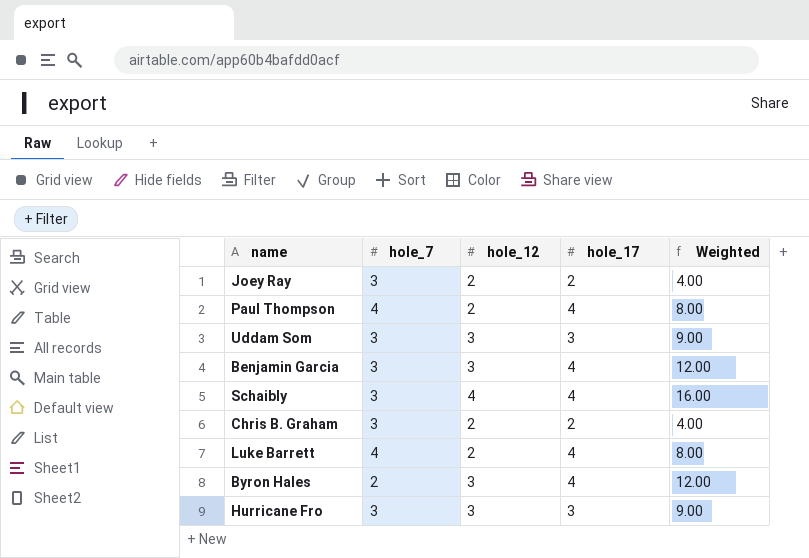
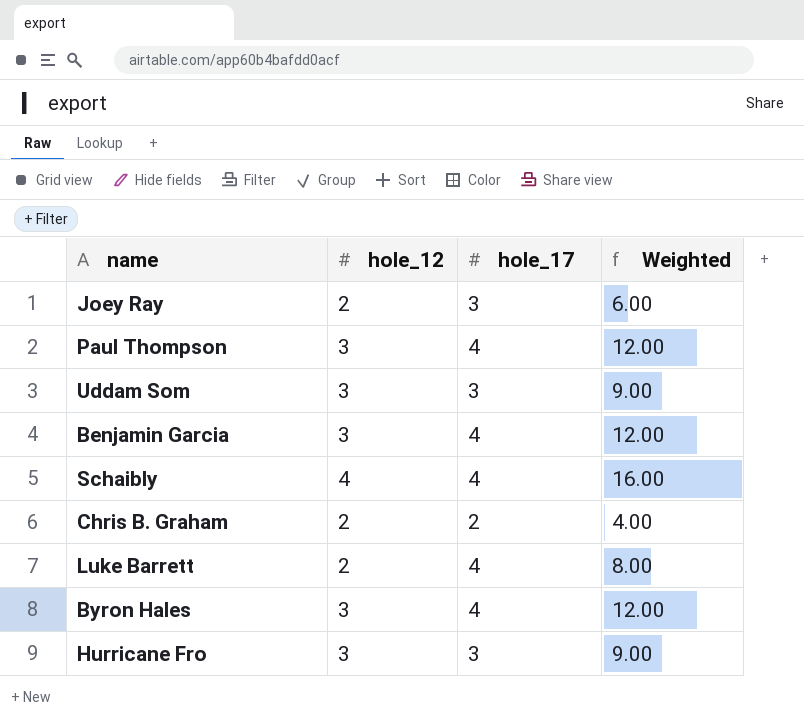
column hole_7 | position: 2 -> none
Joey Ray | hole_17: 2 -> 3
Joey Ray | Weighted: 4.00 -> 6.00
Paul Thompson | hole_12: 2 -> 3
Paul Thompson | Weighted: 8.00 -> 12.00

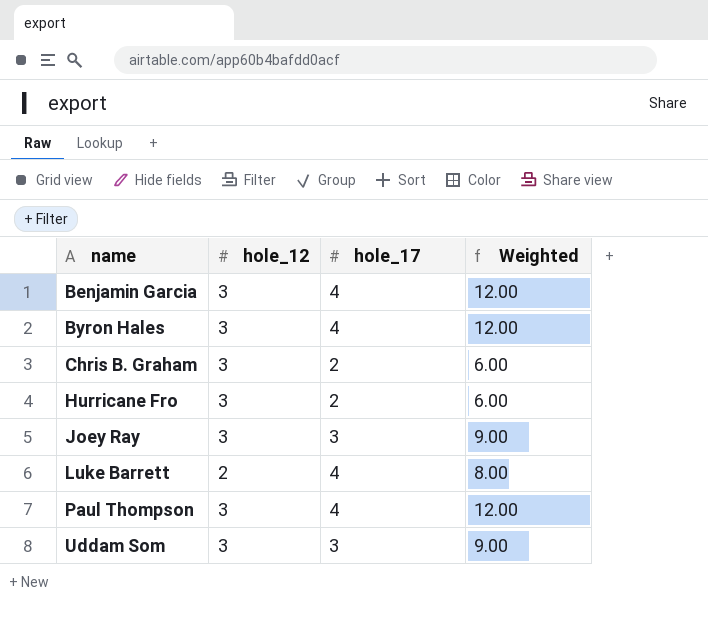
row order: none -> name ascending
row Schaibly: 4 | 4 | 16.00 -> none
Chris B. Graham | hole_12: 2 -> 3
Chris B. Graham | Weighted: 4.00 -> 6.00
Hurricane Fro | hole_17: 3 -> 2
Hurricane Fro | Weighted: 9.00 -> 6.00
Joey Ray | hole_12: 2 -> 3
Joey Ray | Weighted: 6.00 -> 9.00

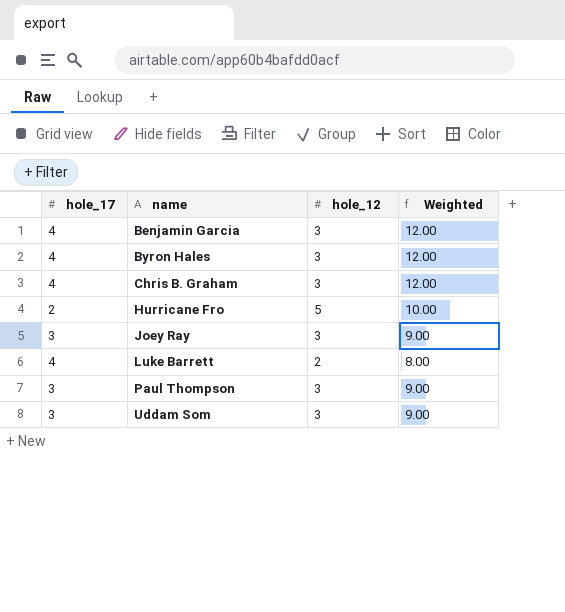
column hole_17 | position: 3 -> 1
Chris B. Graham | hole_17: 2 -> 4
Chris B. Graham | Weighted: 6.00 -> 12.00
Hurricane Fro | hole_12: 3 -> 5
Hurricane Fro | Weighted: 6.00 -> 10.00
Paul Thompson | hole_17: 4 -> 3
Paul Thompson | Weighted: 12.00 -> 9.00

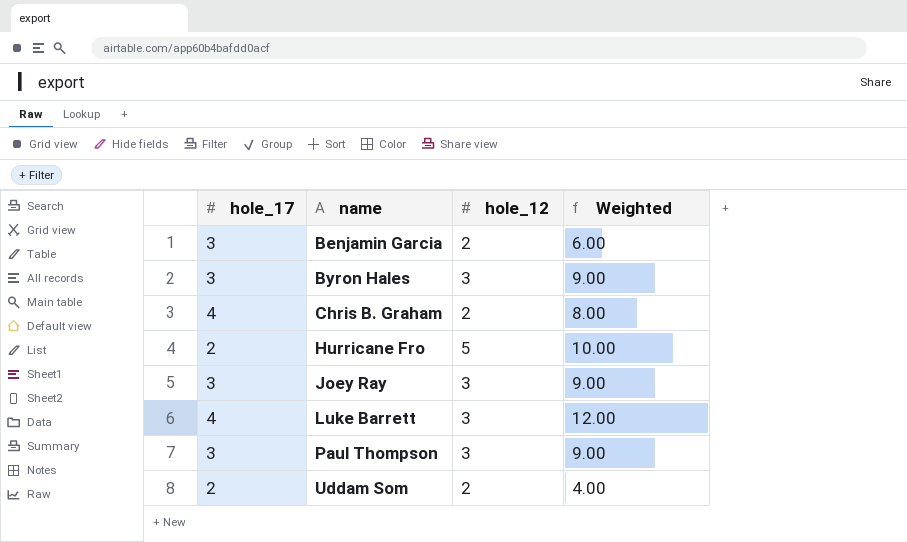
Benjamin Garcia | hole_17: 4 -> 3
Benjamin Garcia | hole_12: 3 -> 2
Benjamin Garcia | Weighted: 12.00 -> 6.00
Byron Hales | hole_17: 4 -> 3
Byron Hales | Weighted: 12.00 -> 9.00
Chris B. Graham | hole_12: 3 -> 2
Chris B. Graham | Weighted: 12.00 -> 8.00
Luke Barrett | hole_12: 2 -> 3
Luke Barrett | Weighted: 8.00 -> 12.00
Uddam Som | hole_17: 3 -> 2
Uddam Som | hole_12: 3 -> 2
Uddam Som | Weighted: 9.00 -> 4.00

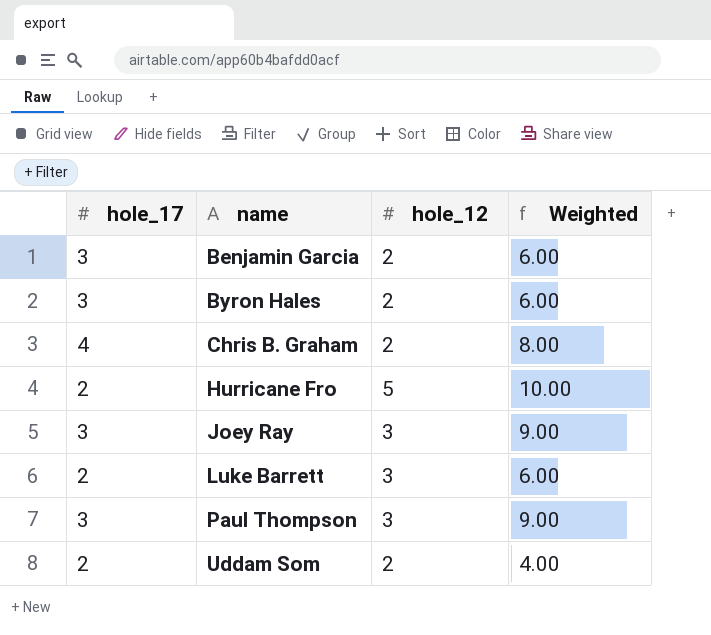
Byron Hales | hole_12: 3 -> 2
Byron Hales | Weighted: 9.00 -> 6.00
Luke Barrett | hole_17: 4 -> 2
Luke Barrett | Weighted: 12.00 -> 6.00

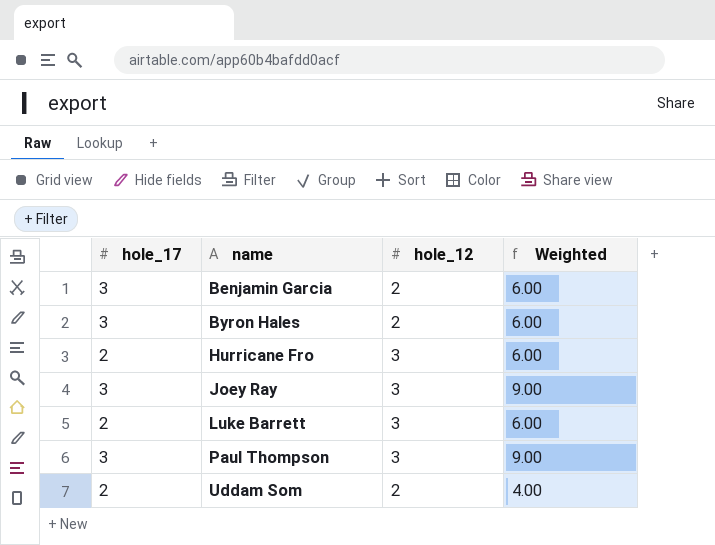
row Chris B. Graham: 4 | 2 | 8.00 -> none
Hurricane Fro | hole_12: 5 -> 3
Hurricane Fro | Weighted: 10.00 -> 6.00

